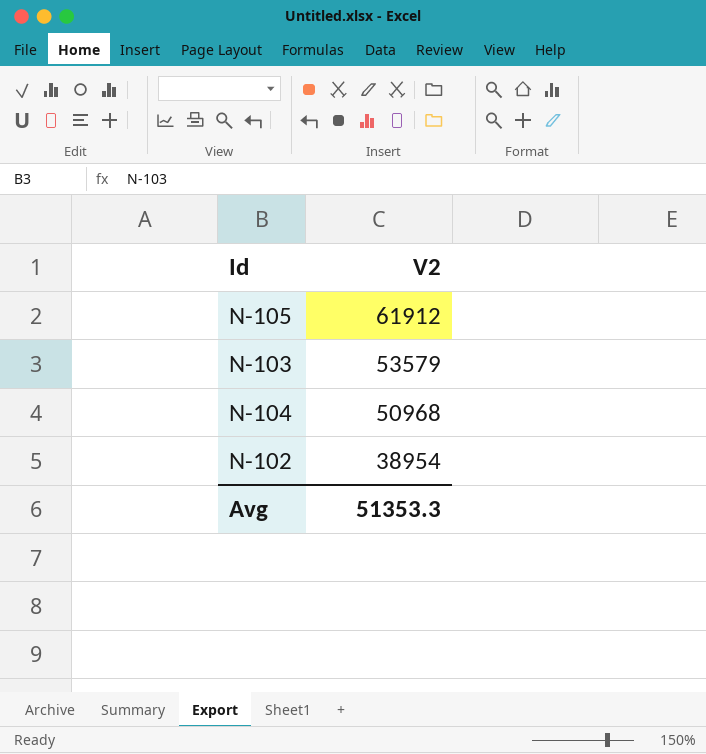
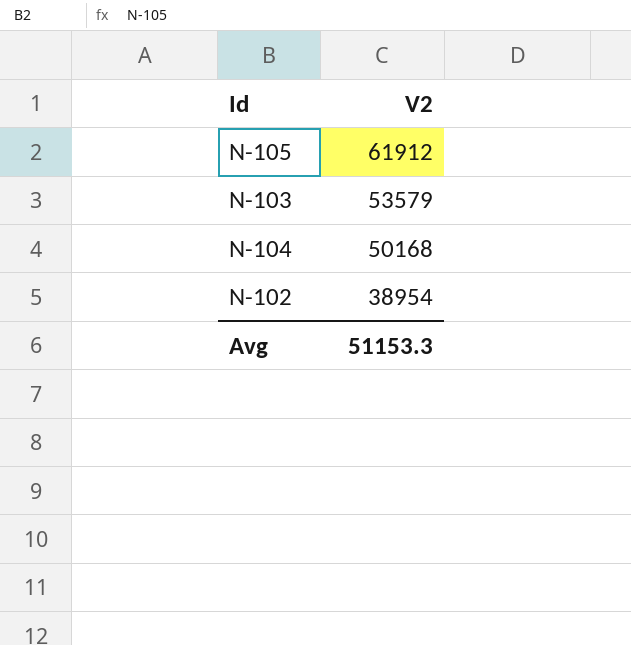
N-104 | V2: 50968 -> 50168
Avg | V2: 51353.3 -> 51153.3

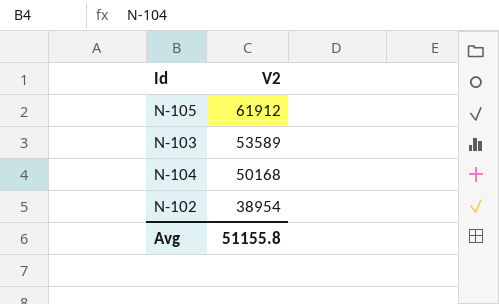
N-103 | V2: 53579 -> 53589
Avg | V2: 51153.3 -> 51155.8

